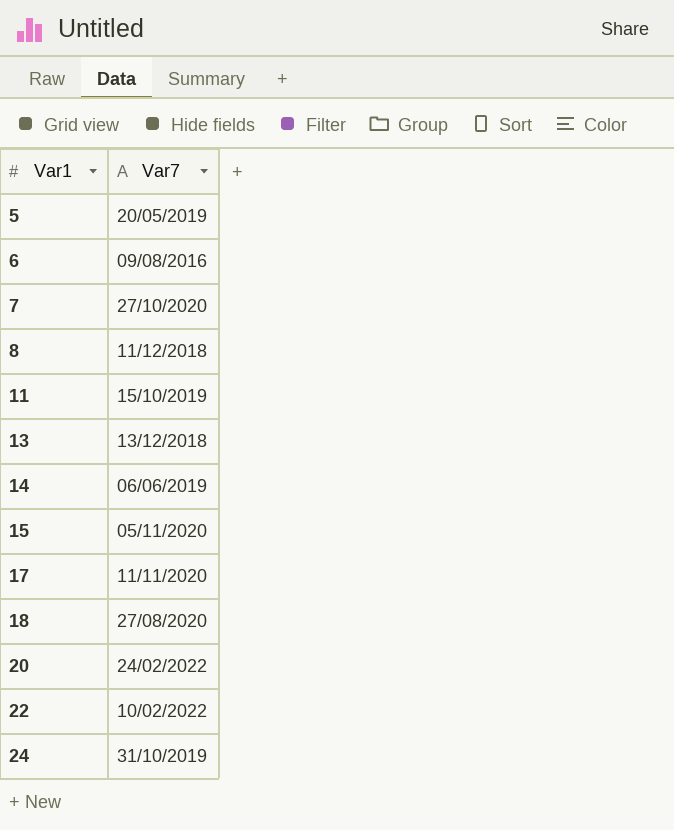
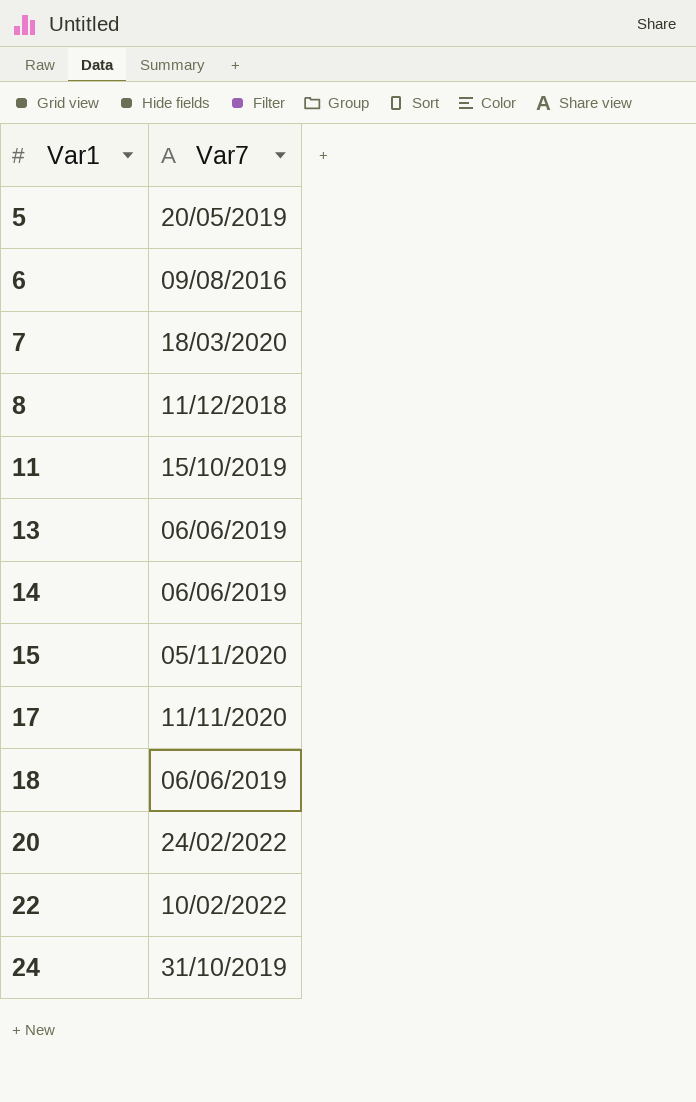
7 | Var7: 27/10/2020 -> 18/03/2020
13 | Var7: 13/12/2018 -> 06/06/2019
18 | Var7: 27/08/2020 -> 06/06/2019

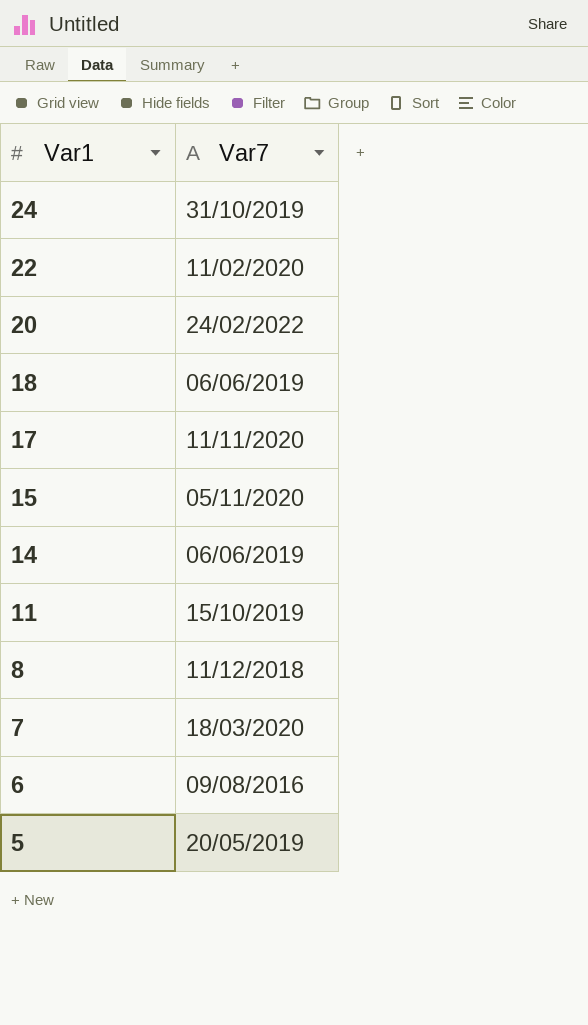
row order: Var1 ascending -> Var1 descending
row 13: 06/06/2019 -> none
22 | Var7: 10/02/2022 -> 11/02/2020

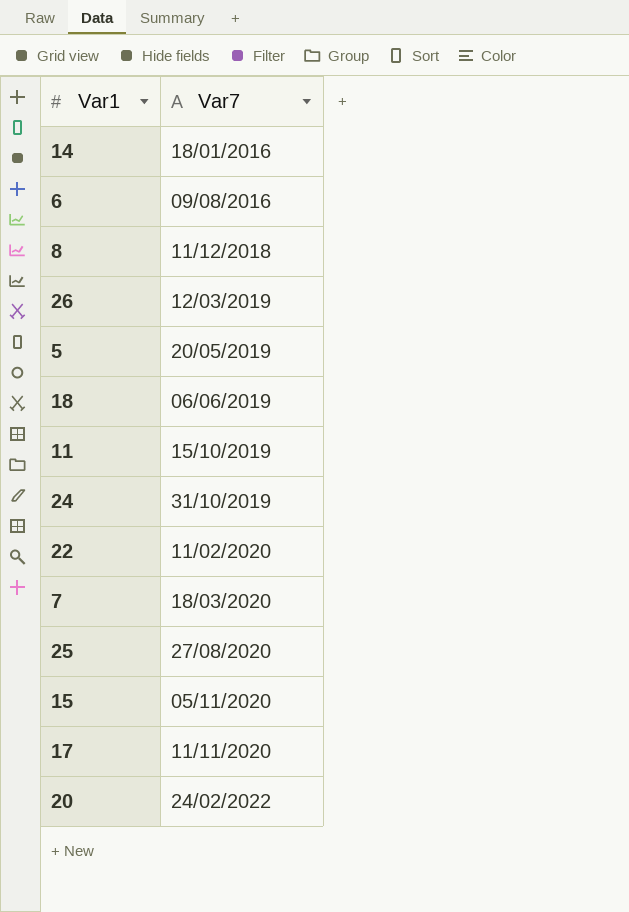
row order: Var1 descending -> Var7 ascending
14 | Var7: 06/06/2019 -> 18/01/2016
row 26: none -> 12/03/2019
row 25: none -> 27/08/2020

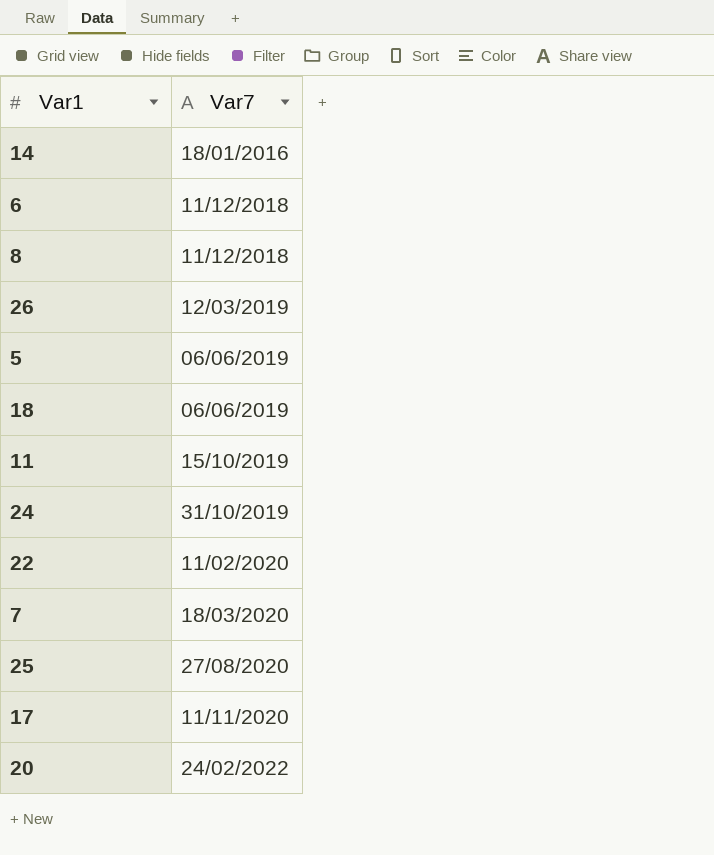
row 15: 05/11/2020 -> none
6 | Var7: 09/08/2016 -> 11/12/2018
5 | Var7: 20/05/2019 -> 06/06/2019

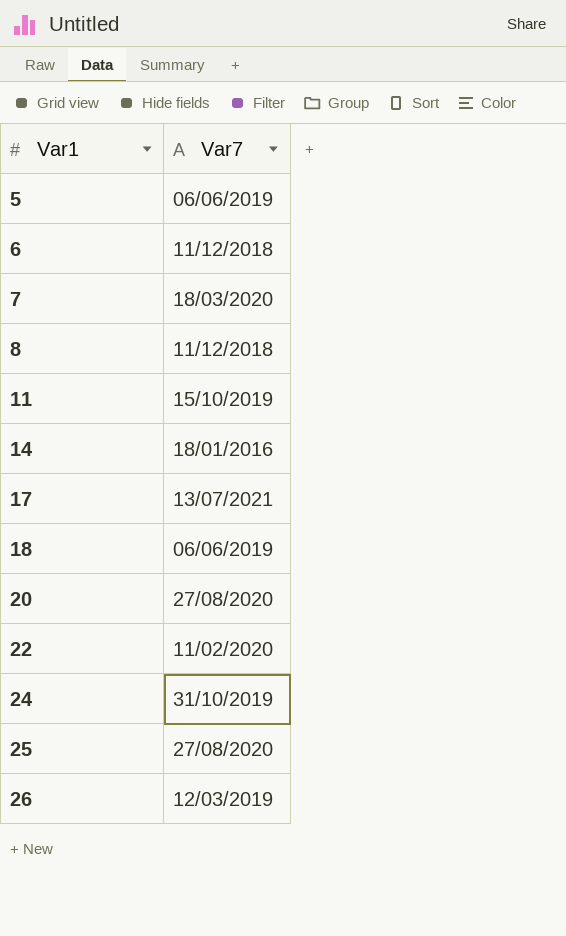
row order: Var7 ascending -> Var1 ascending
17 | Var7: 11/11/2020 -> 13/07/2021
20 | Var7: 24/02/2022 -> 27/08/2020

